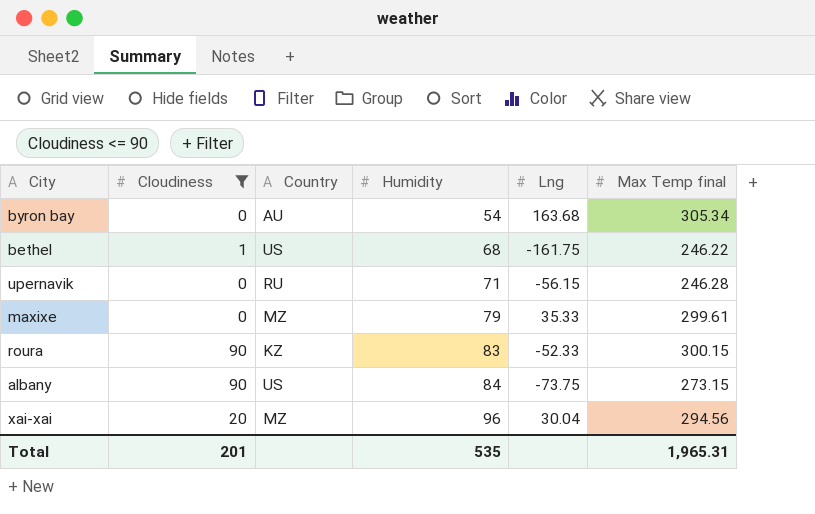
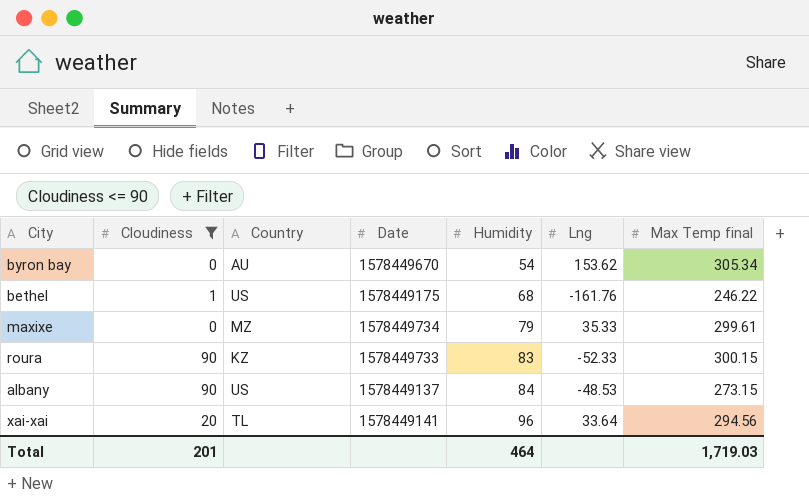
column Date | position: none -> 4
row upernavik: 0 | RU | 71 | -56.15 | 246.28 -> none
byron bay | Lng: 163.68 -> 153.62
bethel | Lng: -161.75 -> -161.76
albany | Lng: -73.75 -> -48.53
xai-xai | Country: MZ -> TL
xai-xai | Lng: 30.04 -> 33.64
Total | Humidity: 535 -> 464
Total | Max Temp final: 1,965.31 -> 1,719.03

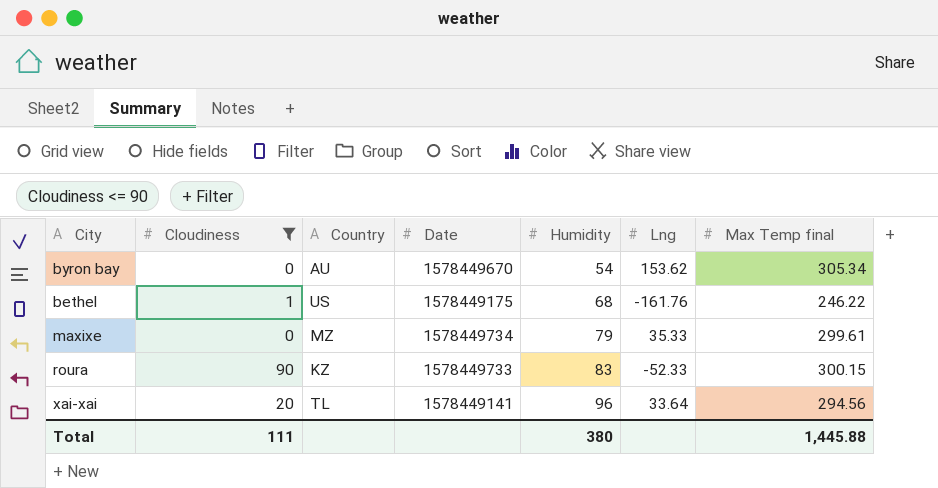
row albany: 90 | US | 1578449137 | 84 | -48.53 | 273.15 -> none
Total | Cloudiness: 201 -> 111
Total | Humidity: 464 -> 380
Total | Max Temp final: 1,719.03 -> 1,445.88

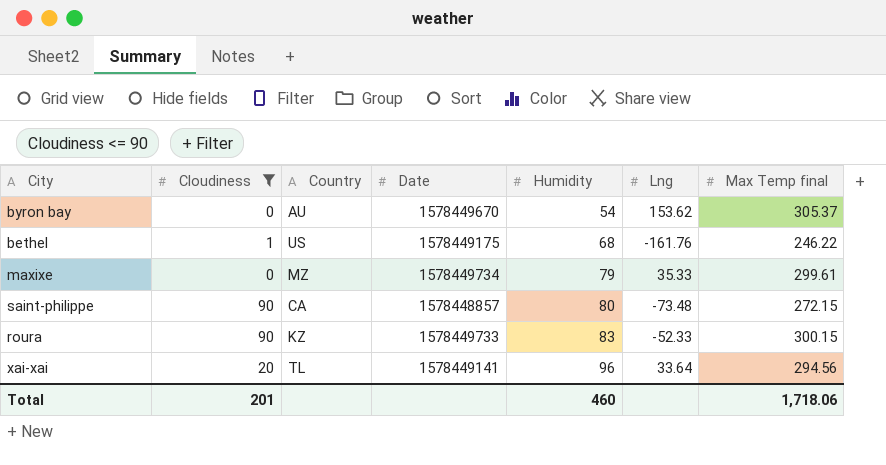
byron bay | Max Temp final: 305.34 -> 305.37
row saint-philippe: none -> 90 | CA | 1578448857 | 80 | -73.48 | 272.15
Total | Cloudiness: 111 -> 201
Total | Humidity: 380 -> 460
Total | Max Temp final: 1,445.88 -> 1,718.06

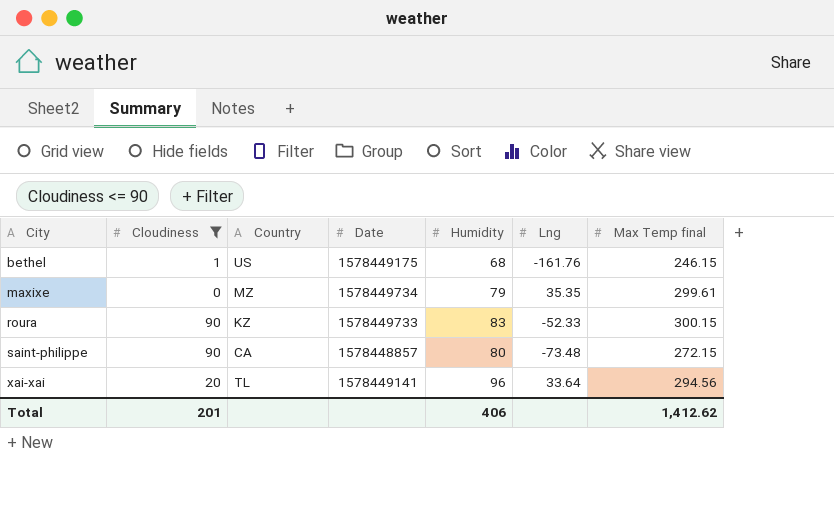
row order: Humidity ascending -> City ascending
row byron bay: 0 | AU | 1578449670 | 54 | 153.62 | 305.37 -> none
bethel | Max Temp final: 246.22 -> 246.15
maxixe | Lng: 35.33 -> 35.35
Total | Humidity: 460 -> 406
Total | Max Temp final: 1,718.06 -> 1,412.62

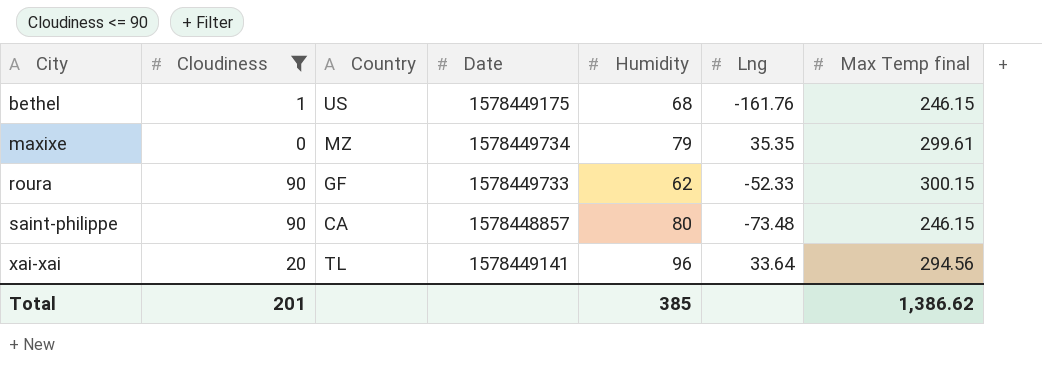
roura | Country: KZ -> GF
roura | Humidity: 83 -> 62
saint-philippe | Max Temp final: 272.15 -> 246.15
Total | Humidity: 406 -> 385
Total | Max Temp final: 1,412.62 -> 1,386.62

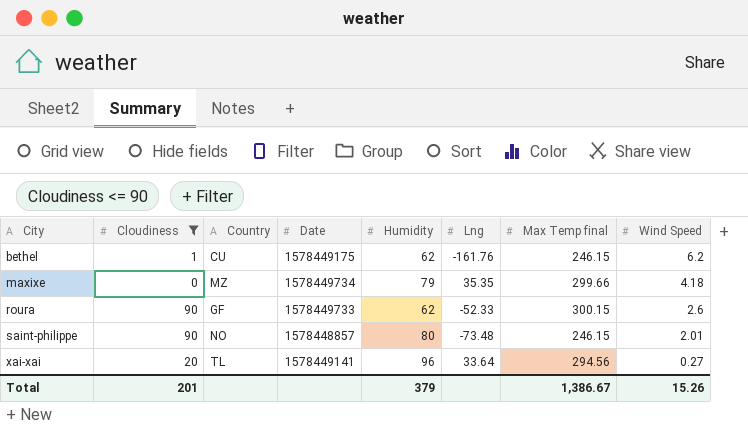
column Wind Speed | position: none -> 8
bethel | Country: US -> CU
bethel | Humidity: 68 -> 62
maxixe | Max Temp final: 299.61 -> 299.66
saint-philippe | Country: CA -> NO
Total | Humidity: 385 -> 379
Total | Max Temp final: 1,386.62 -> 1,386.67

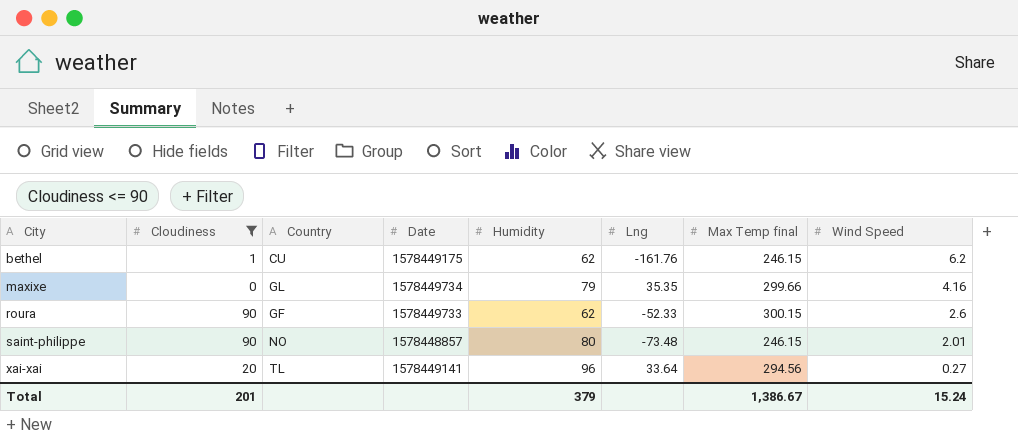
maxixe | Country: MZ -> GL
maxixe | Wind Speed: 4.18 -> 4.16
Total | Wind Speed: 15.26 -> 15.24

